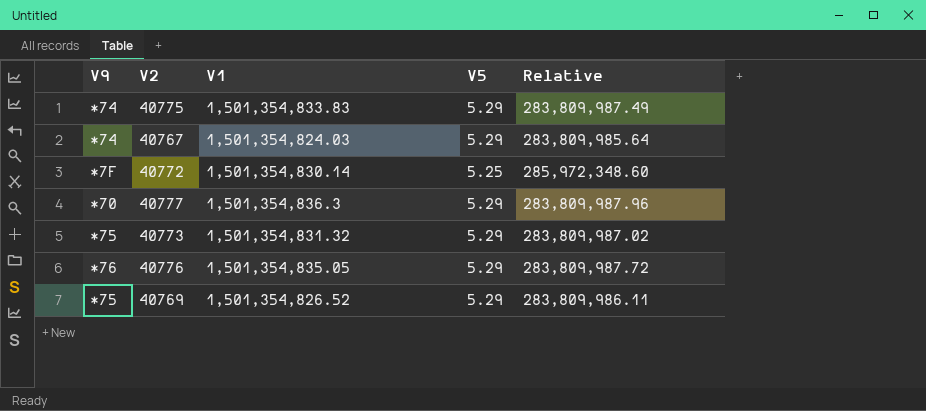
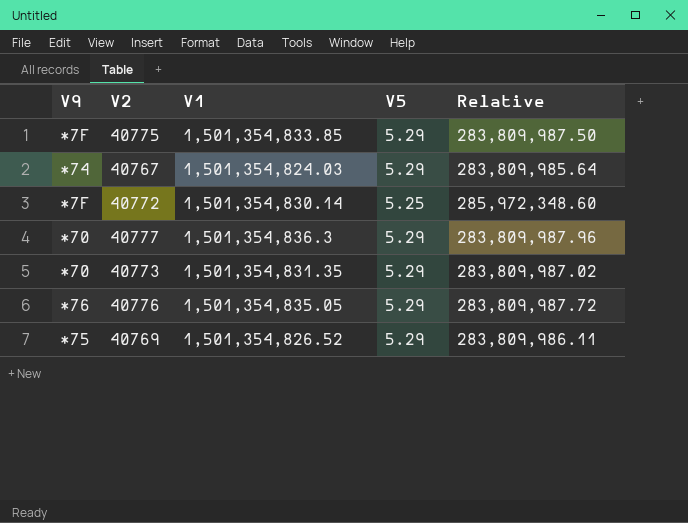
40775 | V9: *74 -> *7F
40775 | V1: 1,501,354,833.83 -> 1,501,354,833.85
40775 | Relative: 283,809,987.49 -> 283,809,987.50
40773 | V9: *75 -> *70
40773 | V1: 1,501,354,831.32 -> 1,501,354,831.35

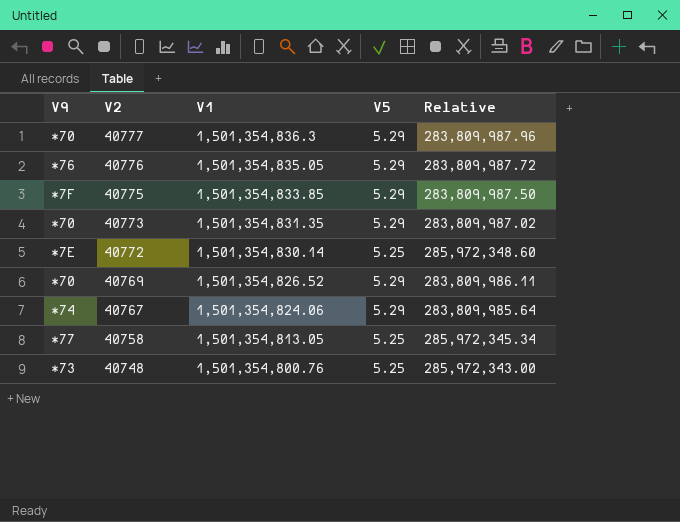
row order: none -> V2 descending
40772 | V9: *7F -> *7E
40769 | V9: *75 -> *70
40767 | V1: 1,501,354,824.03 -> 1,501,354,824.06
row 40758: none -> *77 | 1,501,354,813.05 | 5.25 | 285,972,345.34
row 40748: none -> *73 | 1,501,354,800.76 | 5.25 | 285,972,343.00

